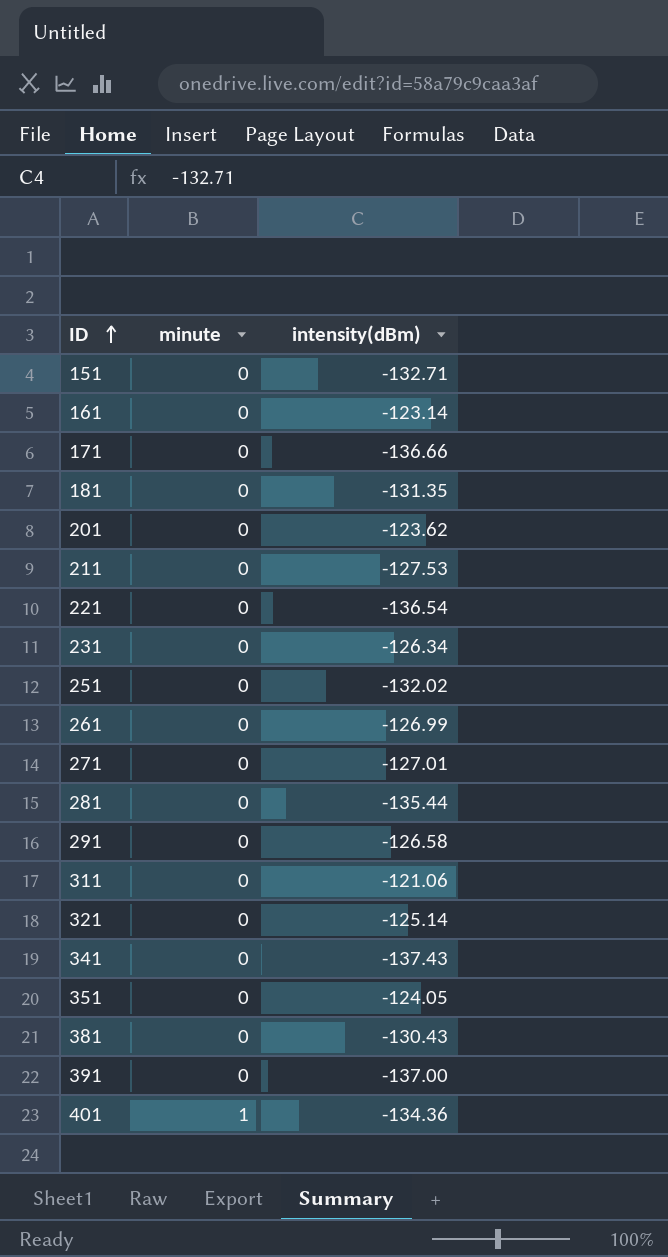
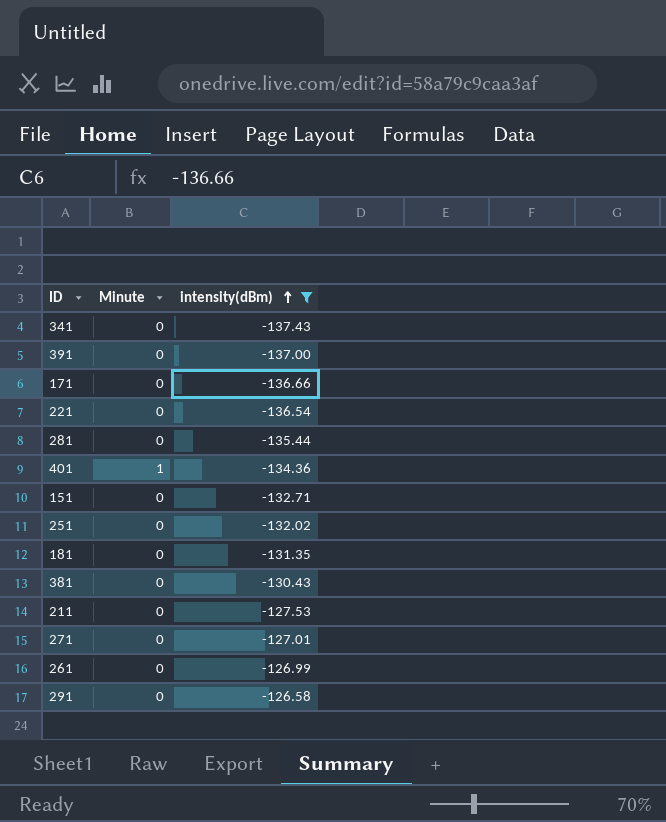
filter: none -> intensity(dBm) <= -126.58
row order: ID ascending -> intensity(dBm) ascending
column name: minute -> Minute

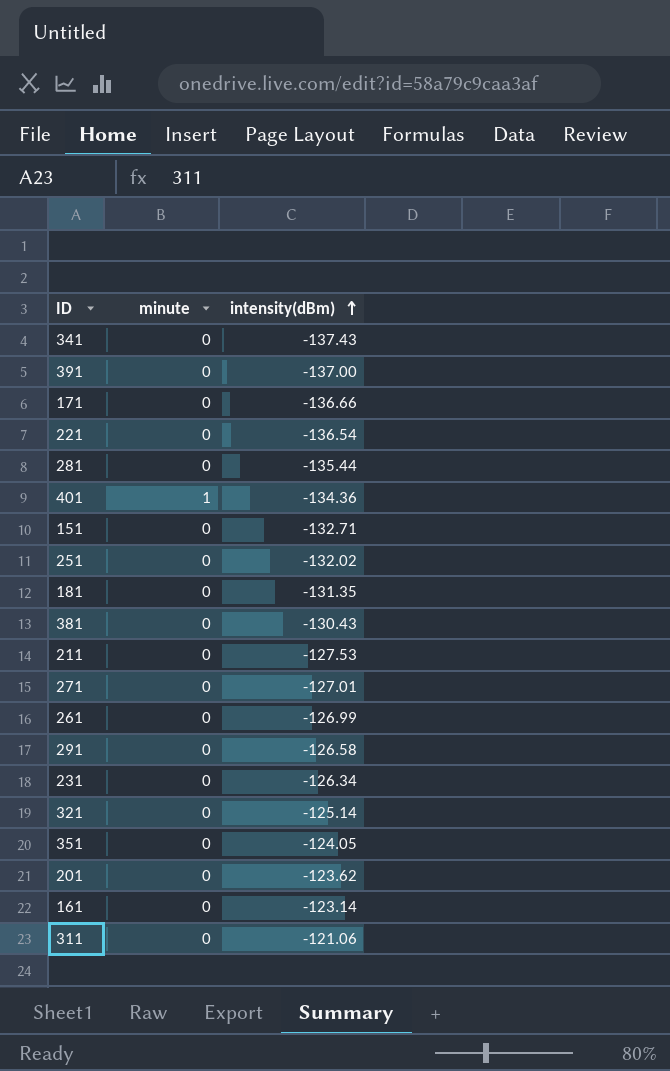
filter: intensity(dBm) <= -126.58 -> none
column name: Minute -> minute

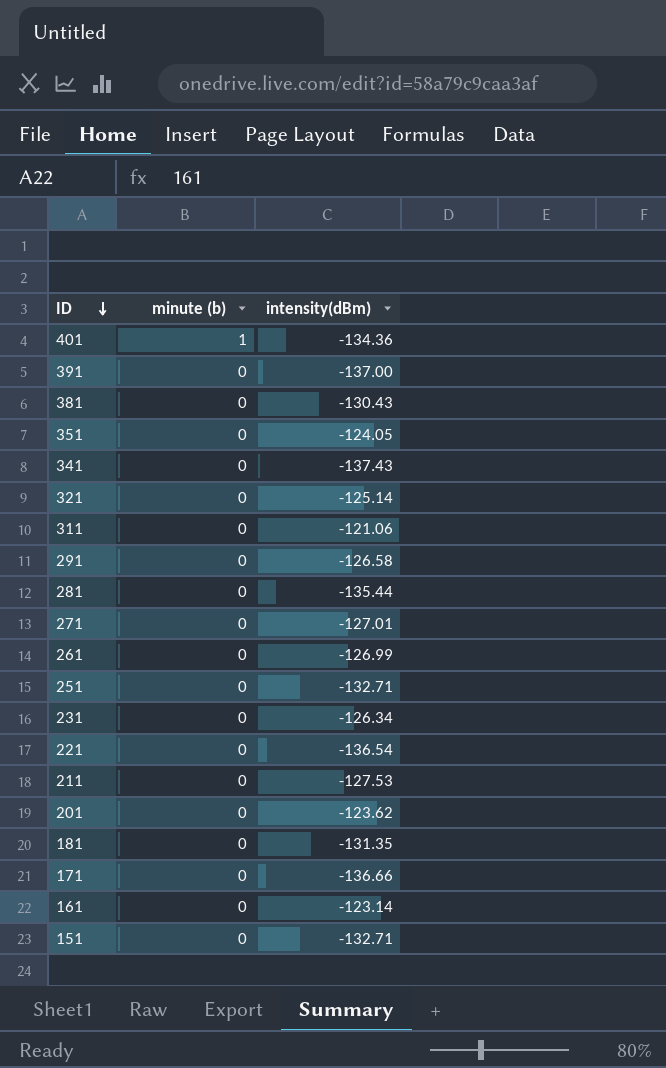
row order: intensity(dBm) ascending -> ID descending
column name: minute -> minute (b)
251 | intensity(dBm): -132.02 -> -132.71

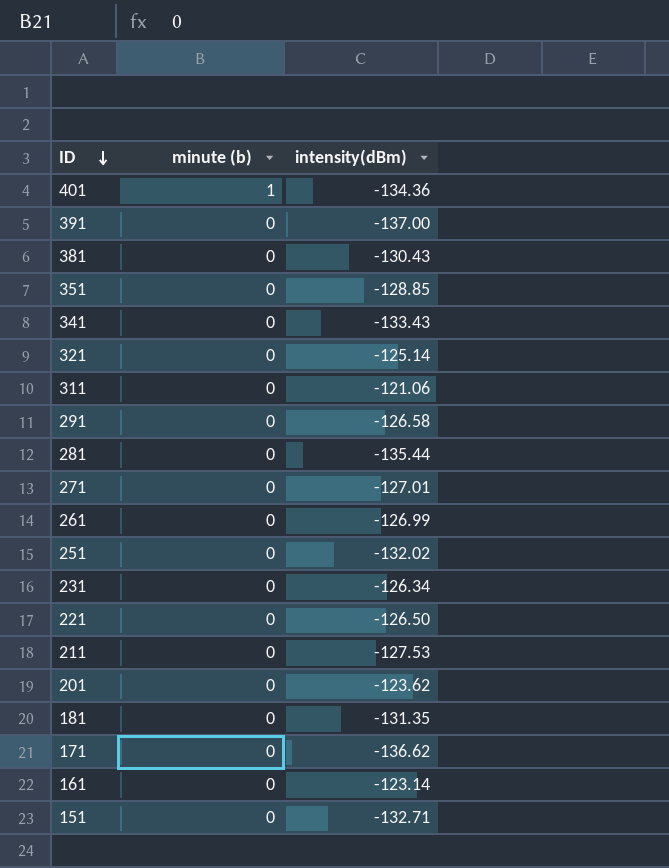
351 | intensity(dBm): -124.05 -> -128.85
341 | intensity(dBm): -137.43 -> -133.43
251 | intensity(dBm): -132.71 -> -132.02
221 | intensity(dBm): -136.54 -> -126.50
171 | intensity(dBm): -136.66 -> -136.62

